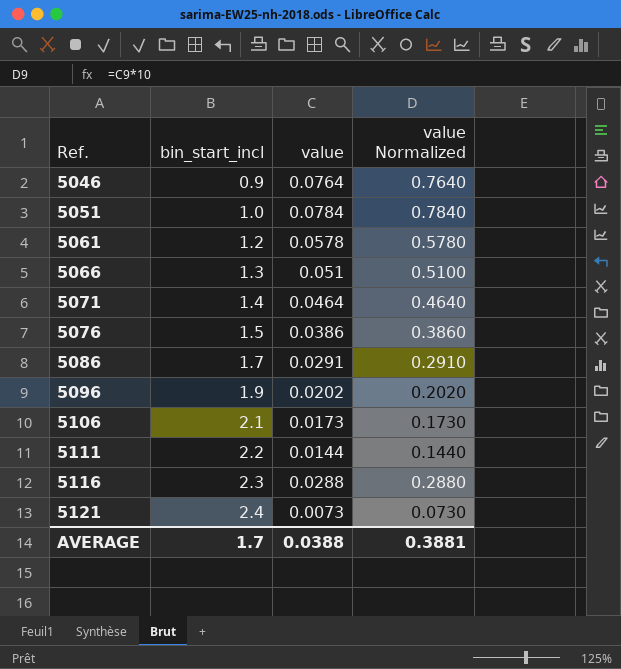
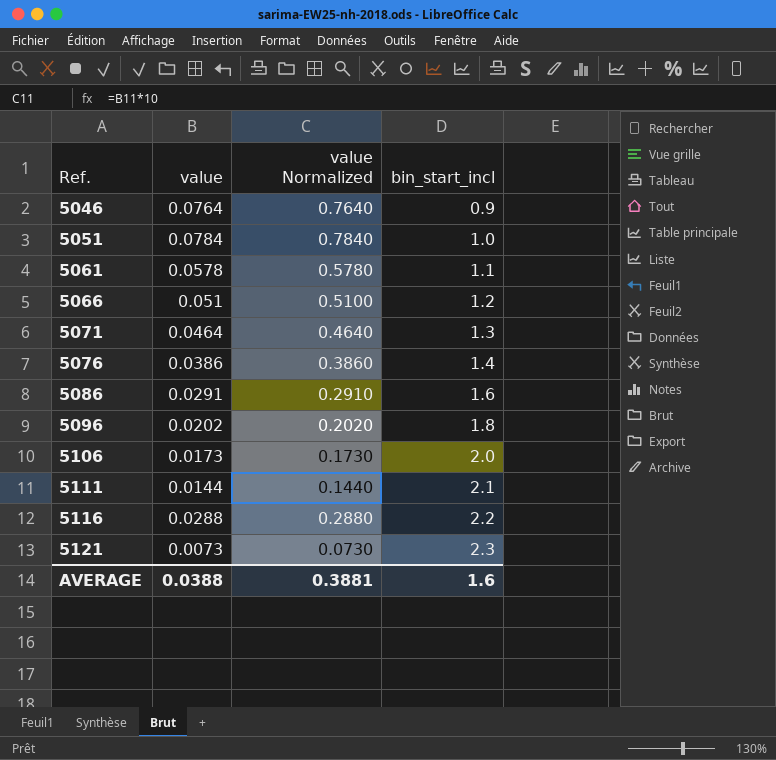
column bin_start_incl | position: 2 -> 4
5061 | bin_start_incl: 1.2 -> 1.1
5066 | bin_start_incl: 1.3 -> 1.2
5071 | bin_start_incl: 1.4 -> 1.3
5076 | bin_start_incl: 1.5 -> 1.4
5086 | bin_start_incl: 1.7 -> 1.6
5096 | bin_start_incl: 1.9 -> 1.8
5106 | bin_start_incl: 2.1 -> 2.0
5111 | bin_start_incl: 2.2 -> 2.1
5116 | bin_start_incl: 2.3 -> 2.2
5121 | bin_start_incl: 2.4 -> 2.3
AVERAGE | bin_start_incl: 1.7 -> 1.6

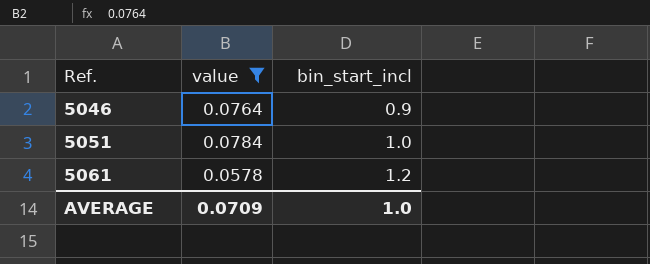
filter: none -> value >= 0.0578
column value Normalized | formula: [value] * 10 -> none
5061 | bin_start_incl: 1.1 -> 1.2
AVERAGE | value: 0.0388 -> 0.0709
AVERAGE | bin_start_incl: 1.6 -> 1.0

